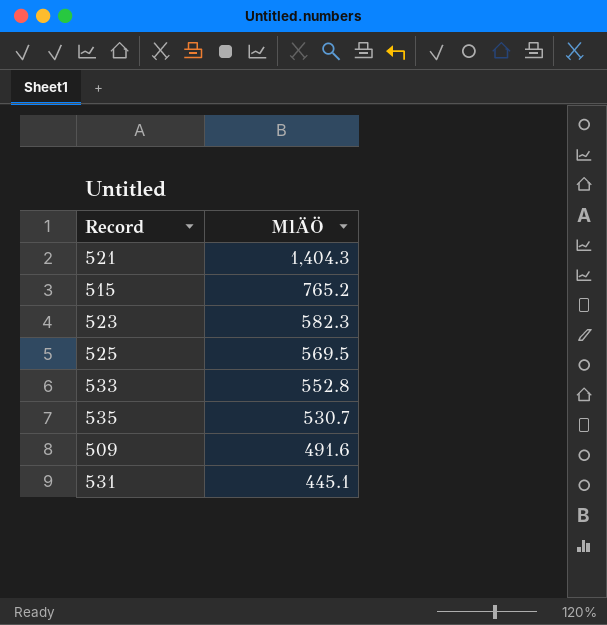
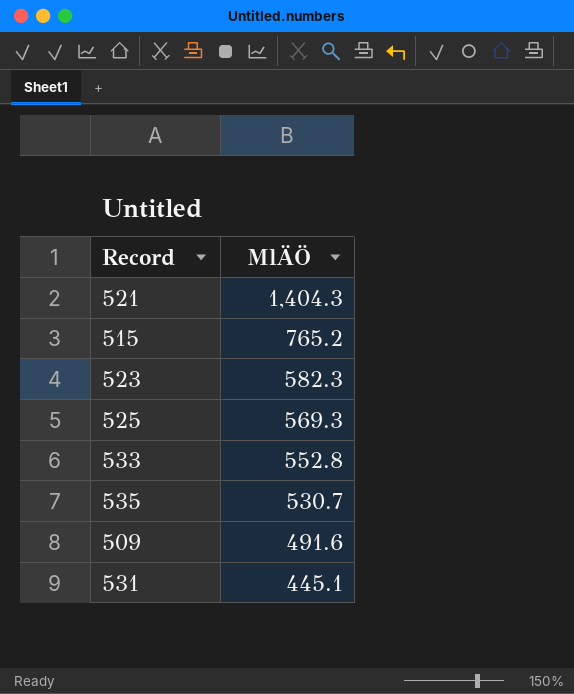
525 | MlÄÖ: 569.5 -> 569.3

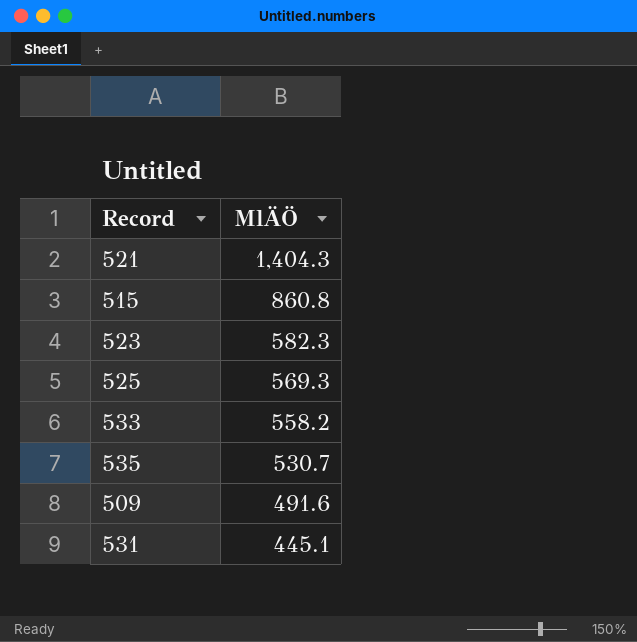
515 | MlÄÖ: 765.2 -> 860.8
533 | MlÄÖ: 552.8 -> 558.2

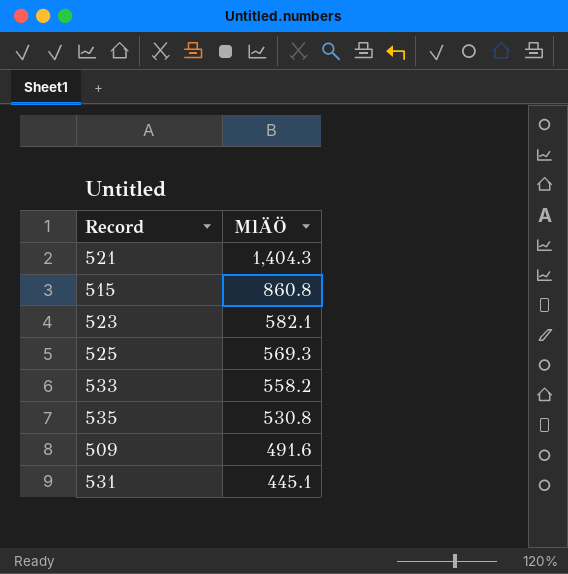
523 | MlÄÖ: 582.3 -> 582.1
535 | MlÄÖ: 530.7 -> 530.8

